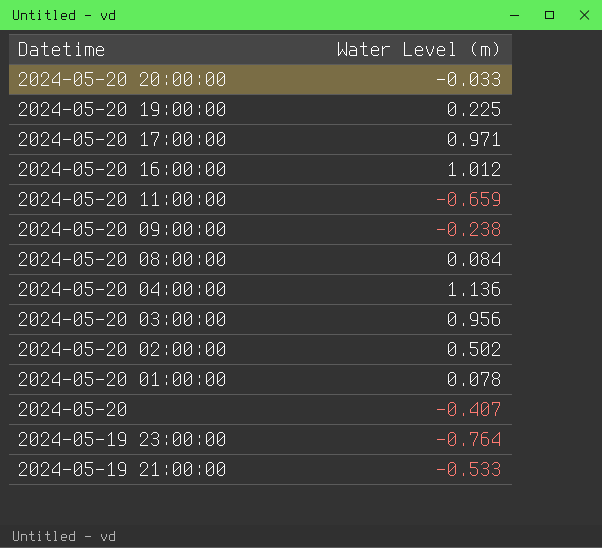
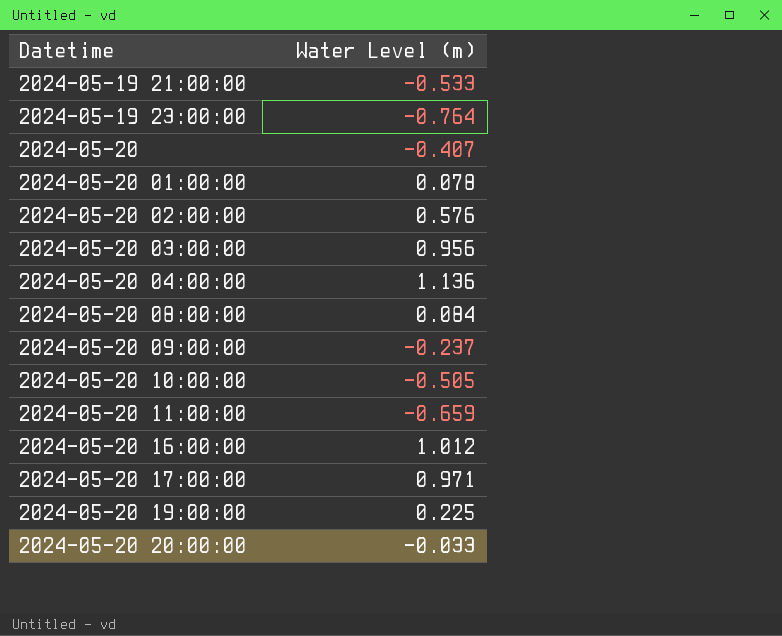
row order: Datetime descending -> Datetime ascending
2024-05-20 02:00:00 | Water Level (m): 0.502 -> 0.576
2024-05-20 09:00:00 | Water Level (m): -0.238 -> -0.237
row 2024-05-20 10:00:00: none -> -0.505

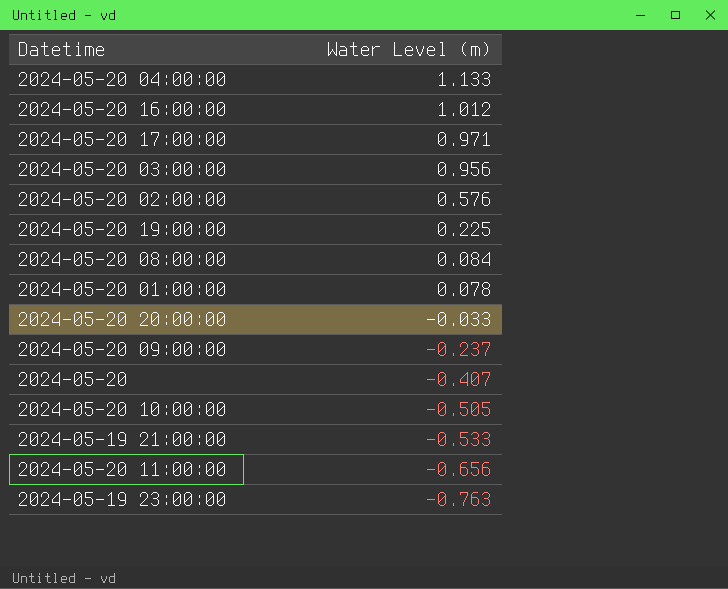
row order: Datetime ascending -> Water Level (m) descending
2024-05-20 04:00:00 | Water Level (m): 1.136 -> 1.133
2024-05-20 11:00:00 | Water Level (m): -0.659 -> -0.656
2024-05-19 23:00:00 | Water Level (m): -0.764 -> -0.763

